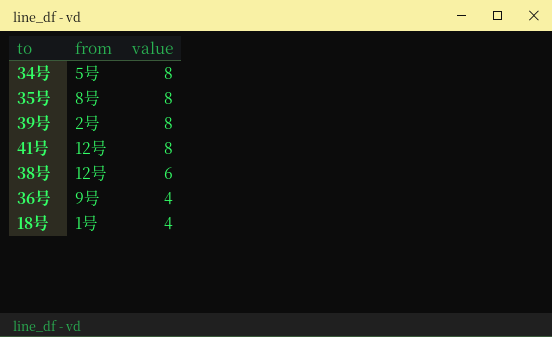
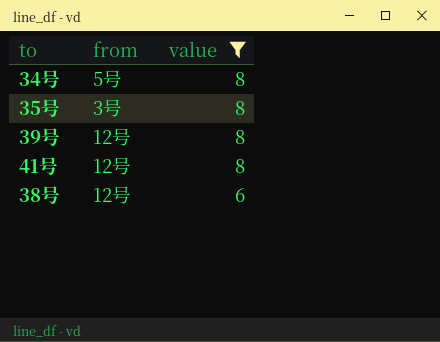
filter: none -> value != 4
35号 | from: 8号 -> 3号
39号 | from: 2号 -> 12号

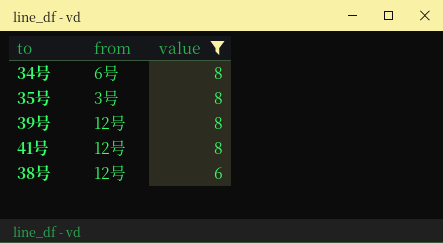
34号 | from: 5号 -> 6号

